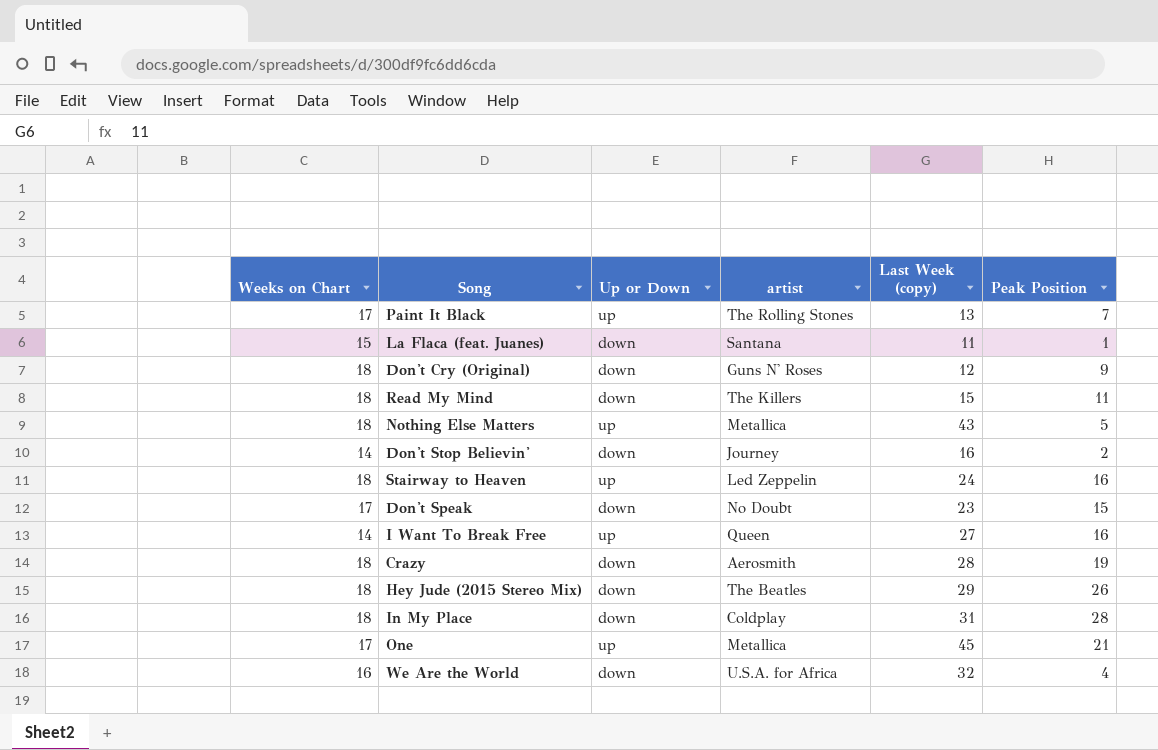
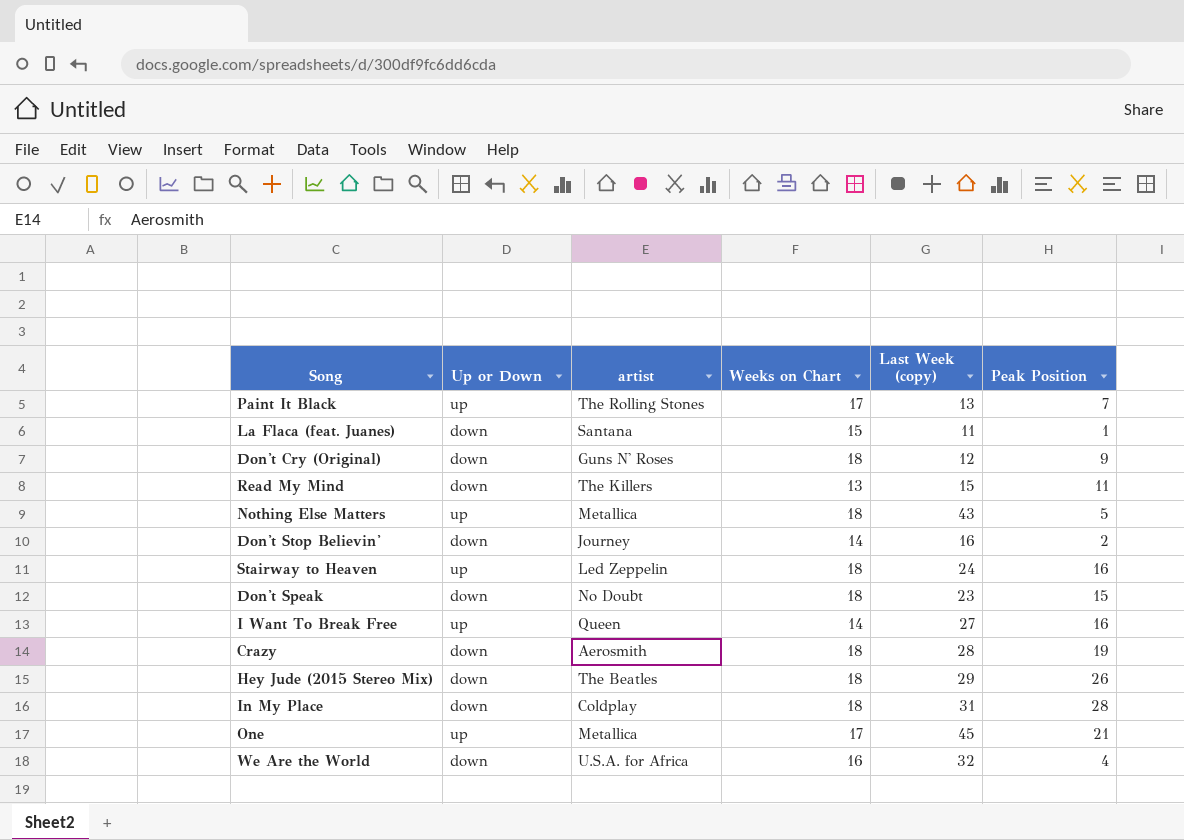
column Weeks on Chart | position: 1 -> 4
Read My Mind | Weeks on Chart: 18 -> 13
Don't Speak | Weeks on Chart: 17 -> 18

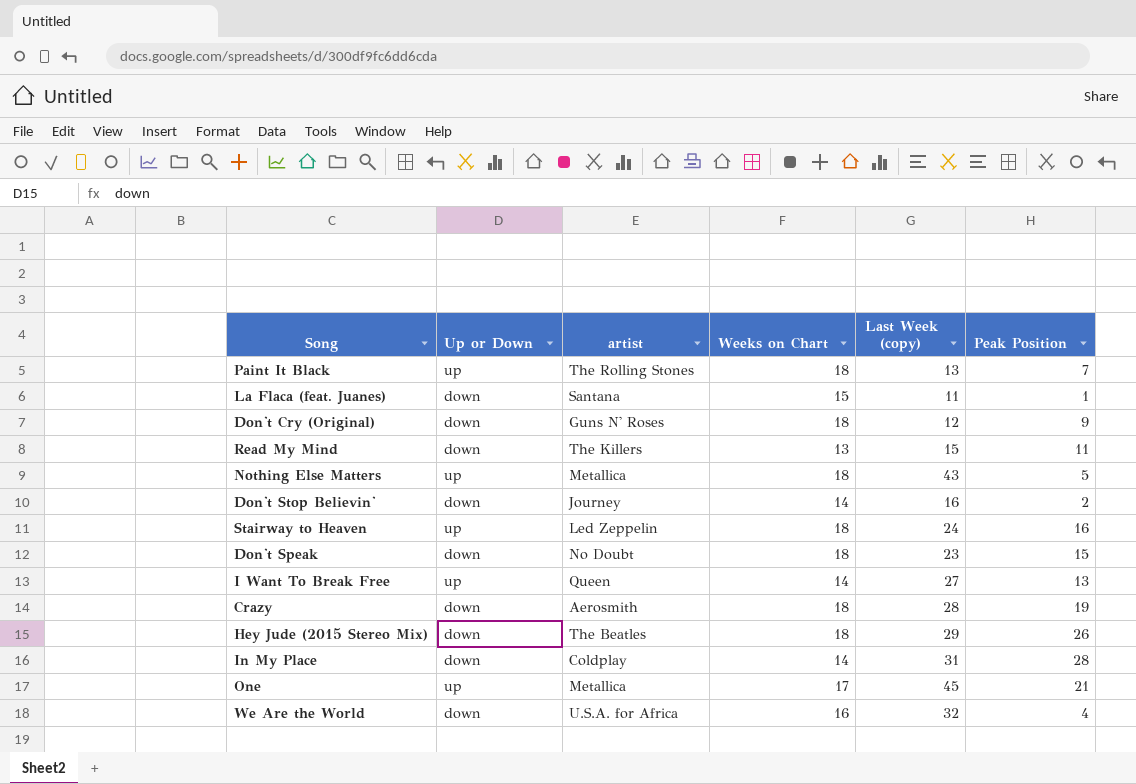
Paint It Black | Weeks on Chart: 17 -> 18
I Want To Break Free | Peak Position: 16 -> 13
In My Place | Weeks on Chart: 18 -> 14

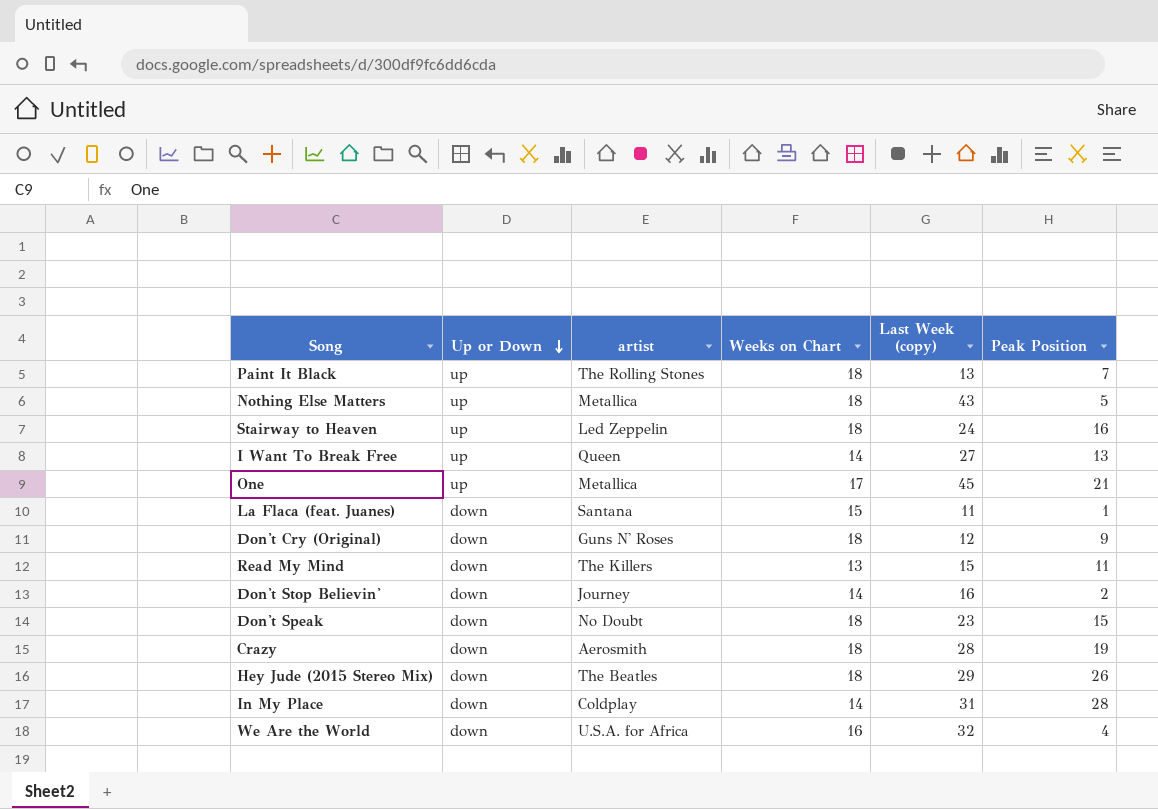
row order: none -> Up or Down descending

